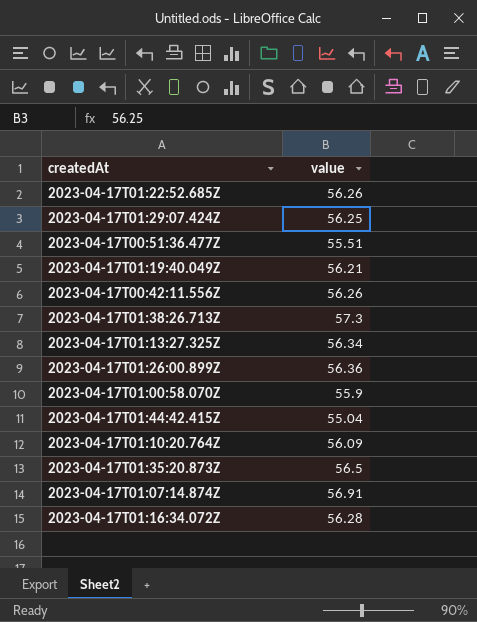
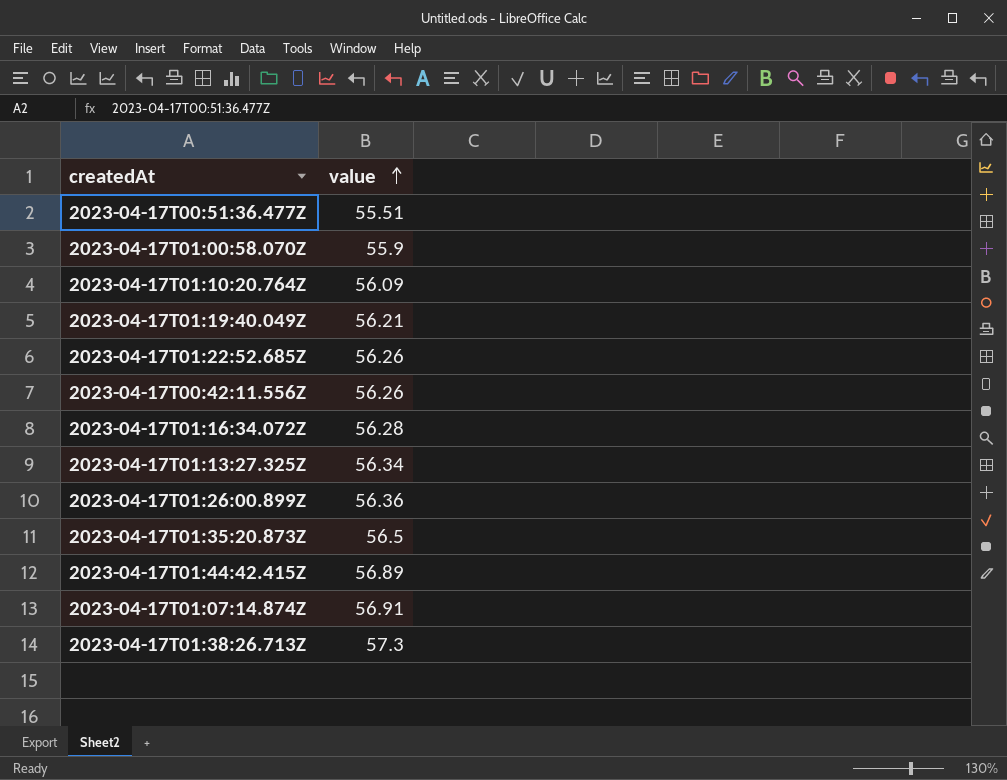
row order: none -> value ascending
row 2023-04-17T01:29:07.424Z: 56.25 -> none
2023-04-17T01:44:42.415Z | value: 55.04 -> 56.89

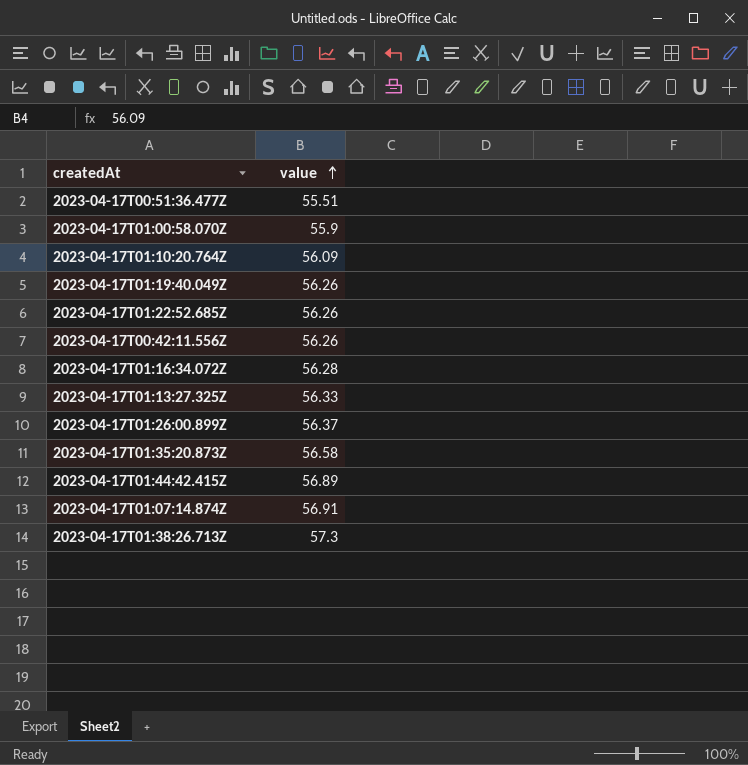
2023-04-17T01:19:40.049Z | value: 56.21 -> 56.26
2023-04-17T01:13:27.325Z | value: 56.34 -> 56.33
2023-04-17T01:26:00.899Z | value: 56.36 -> 56.37
2023-04-17T01:35:20.873Z | value: 56.5 -> 56.58

